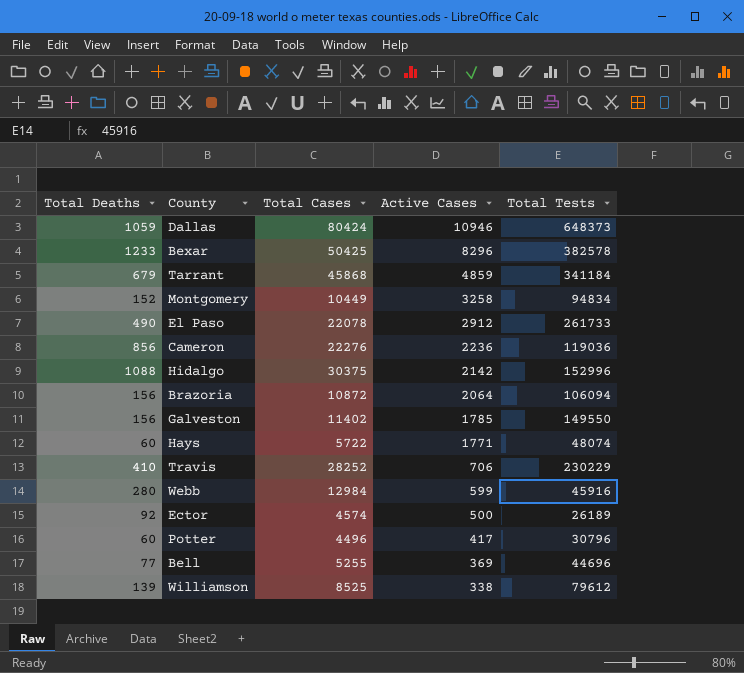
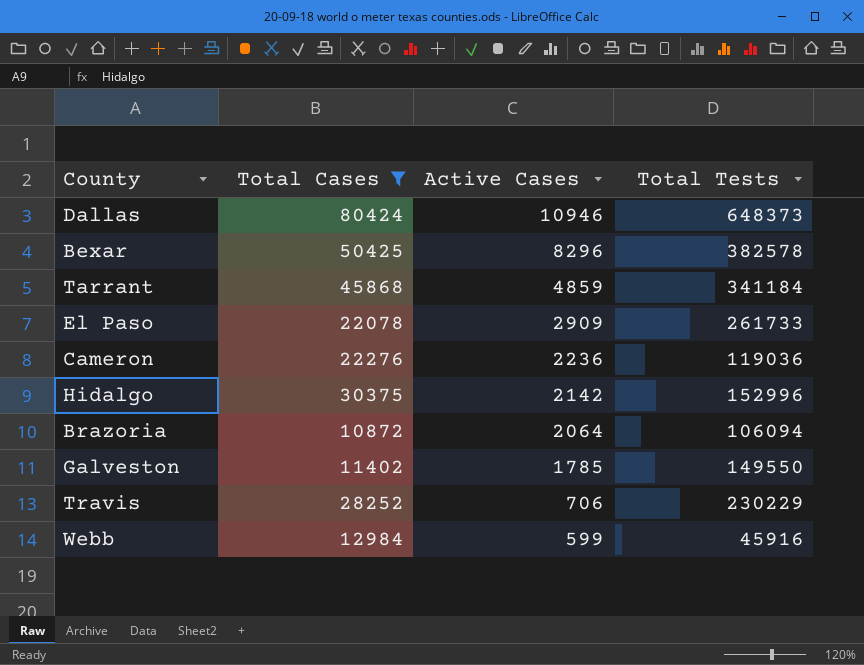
filter: none -> Total Cases >= 10872
column Total Deaths | position: 1 -> none
El Paso | Active Cases: 2912 -> 2909

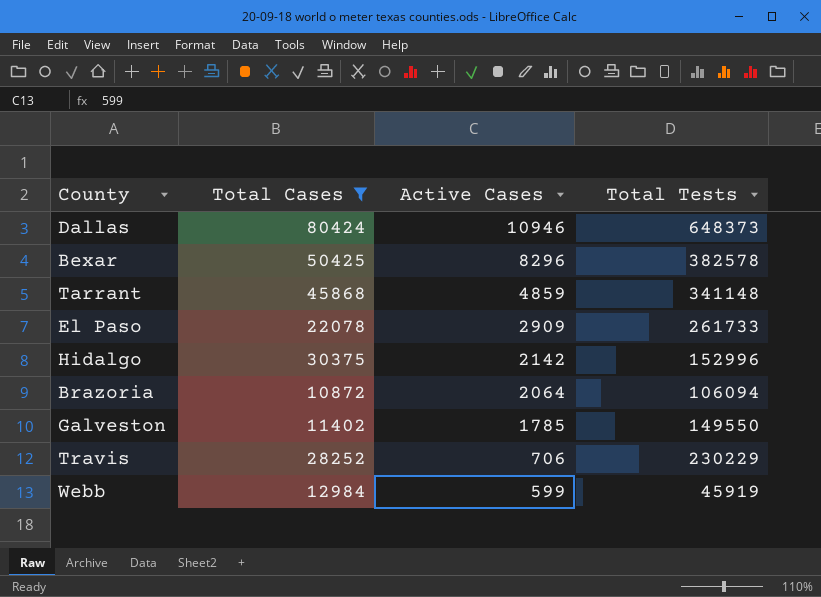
row Cameron: 22276 | 2236 | 119036 -> none
Tarrant | Total Tests: 341184 -> 341148
Webb | Total Tests: 45916 -> 45919

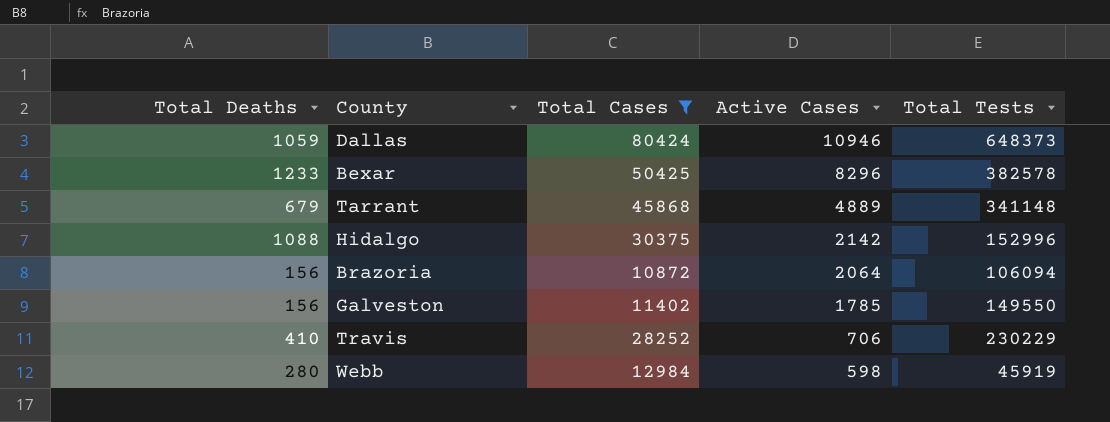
column Total Deaths | position: none -> 1
row El Paso: 22078 | 2909 | 261733 -> none
Tarrant | Active Cases: 4859 -> 4889
Webb | Active Cases: 599 -> 598

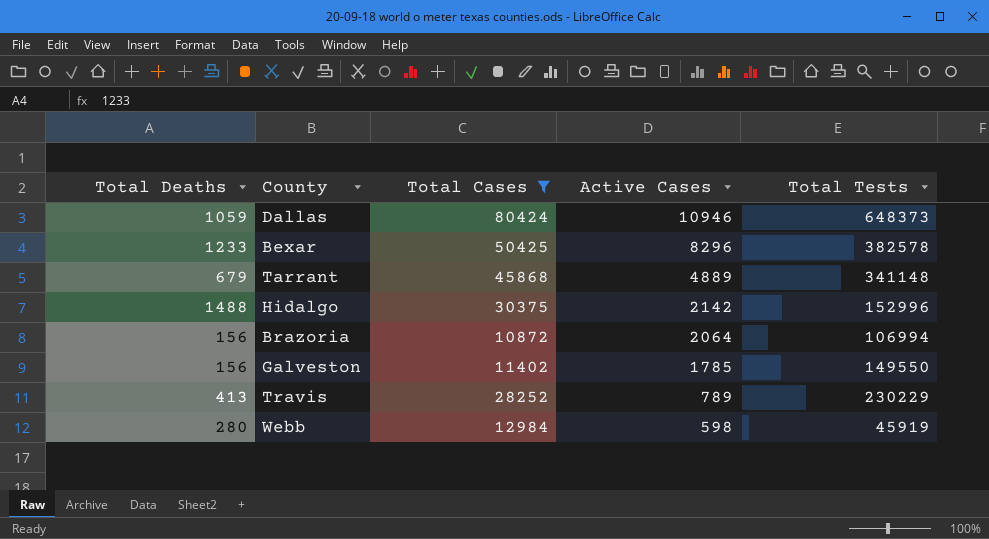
Hidalgo | Total Deaths: 1088 -> 1488
Brazoria | Total Tests: 106094 -> 106994
Travis | Total Deaths: 410 -> 413
Travis | Active Cases: 706 -> 789

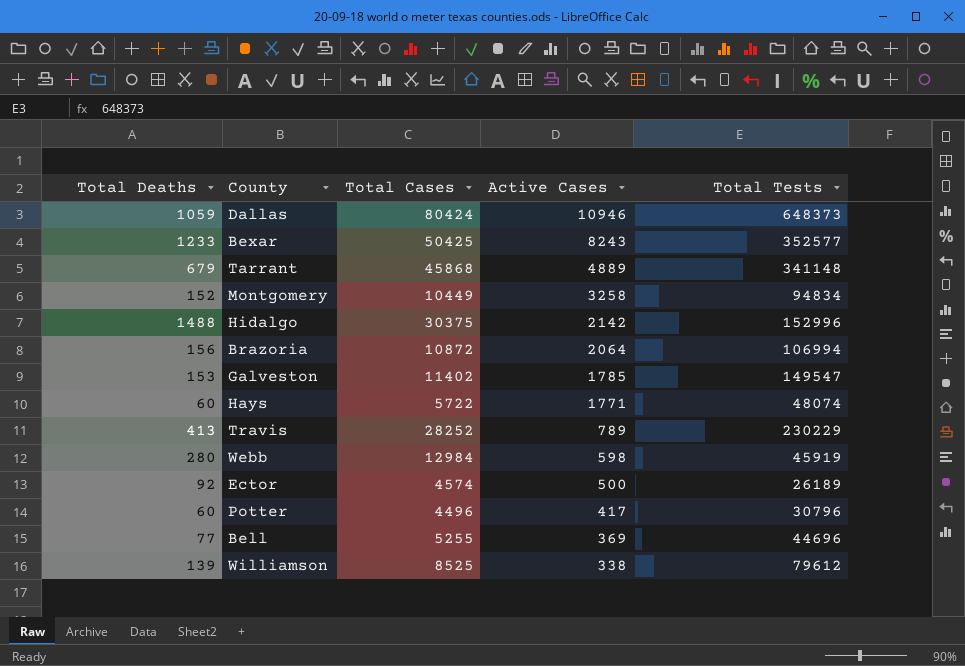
filter: Total Cases >= 10872 -> none
Bexar | Active Cases: 8296 -> 8243
Bexar | Total Tests: 382578 -> 352577
Galveston | Total Deaths: 156 -> 153
Galveston | Total Tests: 149550 -> 149547

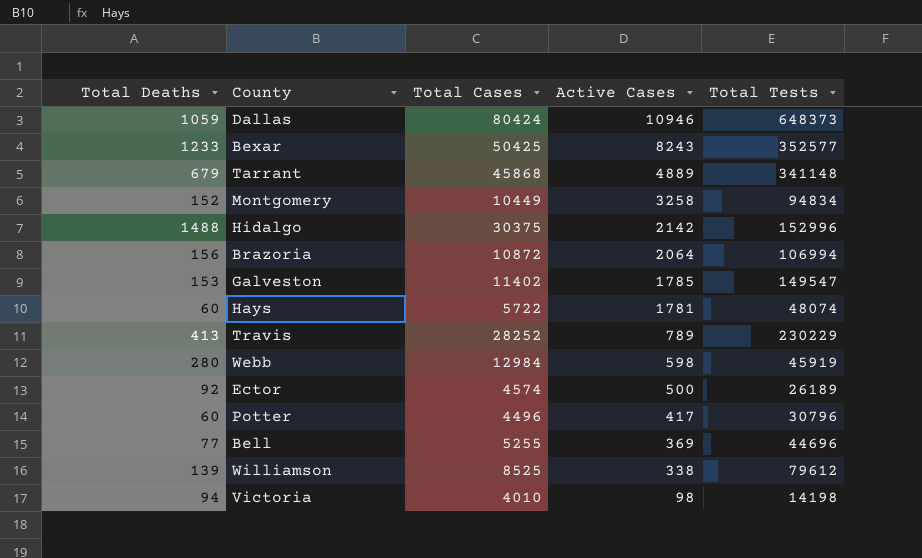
Hays | Active Cases: 1771 -> 1781
row Victoria: none -> 94 | 4010 | 98 | 14198

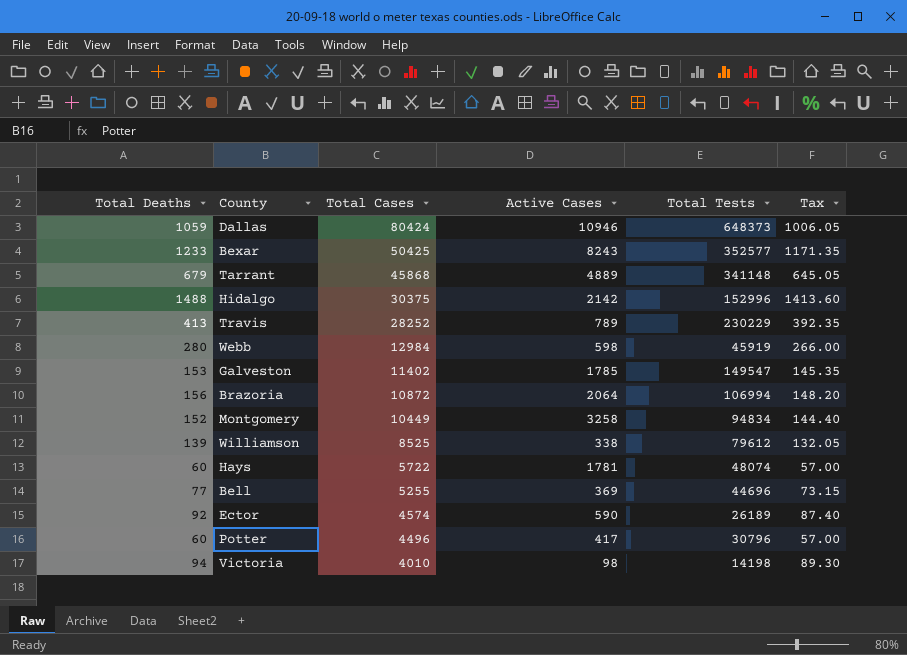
row order: Active Cases descending -> Total Cases descending
column Tax | formula: none -> [Total Deaths] * 0.95
Ector | Active Cases: 500 -> 590

